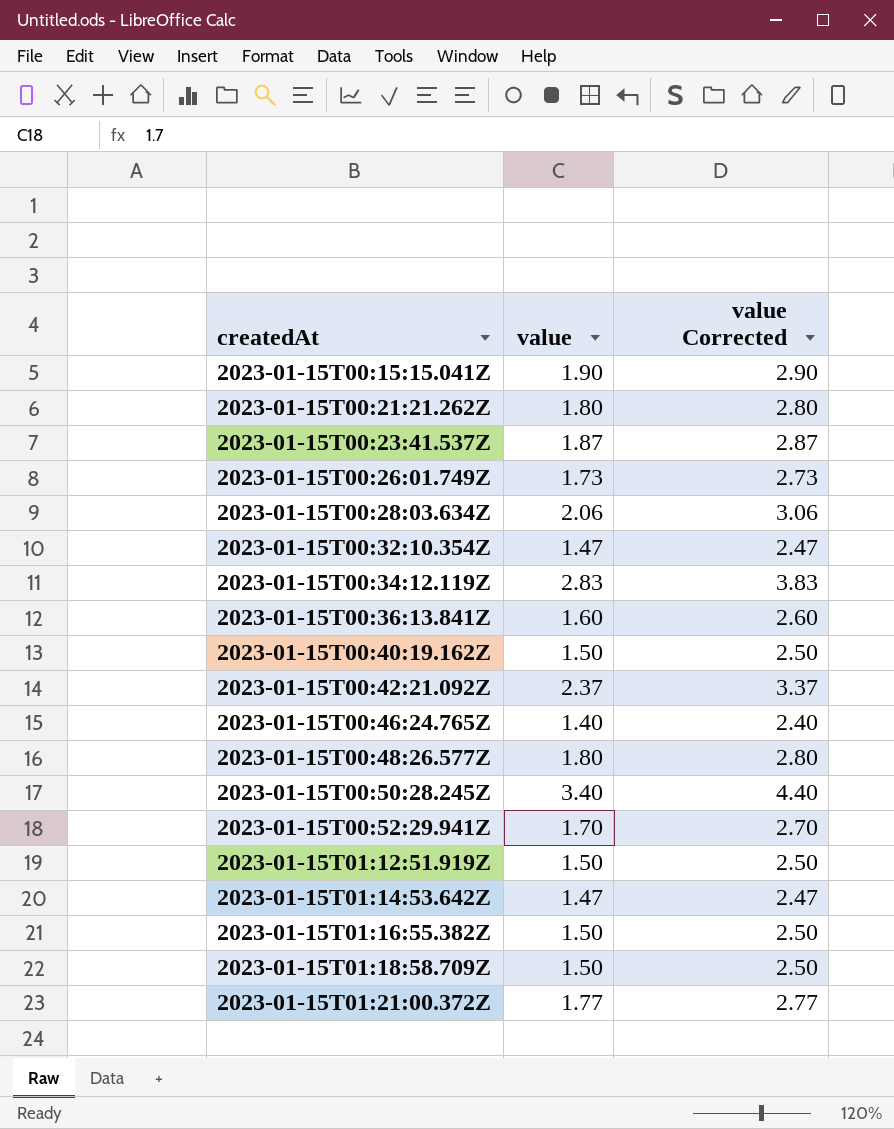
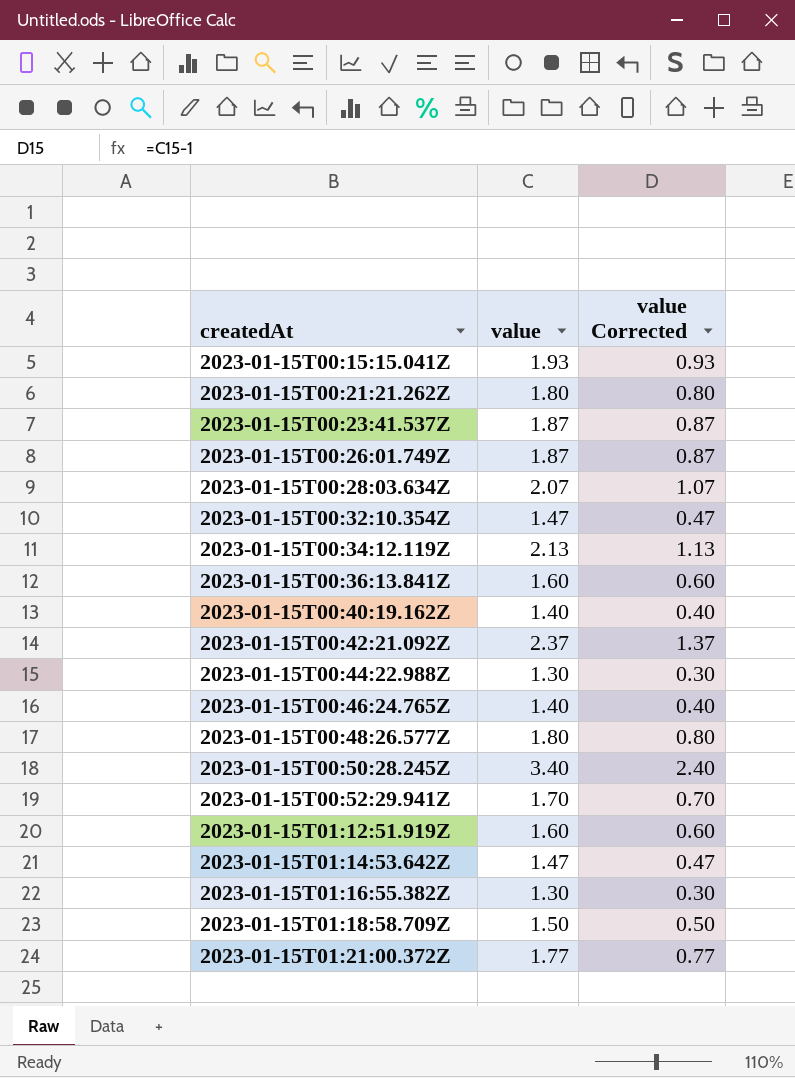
column value Corrected | formula: [value] + 1 -> [value] - 1
2023-01-15T00:15:15.041Z | value: 1.90 -> 1.93
2023-01-15T00:26:01.749Z | value: 1.73 -> 1.87
2023-01-15T00:28:03.634Z | value: 2.06 -> 2.07
2023-01-15T00:34:12.119Z | value: 2.83 -> 2.13
2023-01-15T00:40:19.162Z | value: 1.50 -> 1.40
row 2023-01-15T00:44:22.988Z: none -> 1.30 | 0.30
2023-01-15T01:12:51.919Z | value: 1.50 -> 1.60
2023-01-15T01:16:55.382Z | value: 1.50 -> 1.30

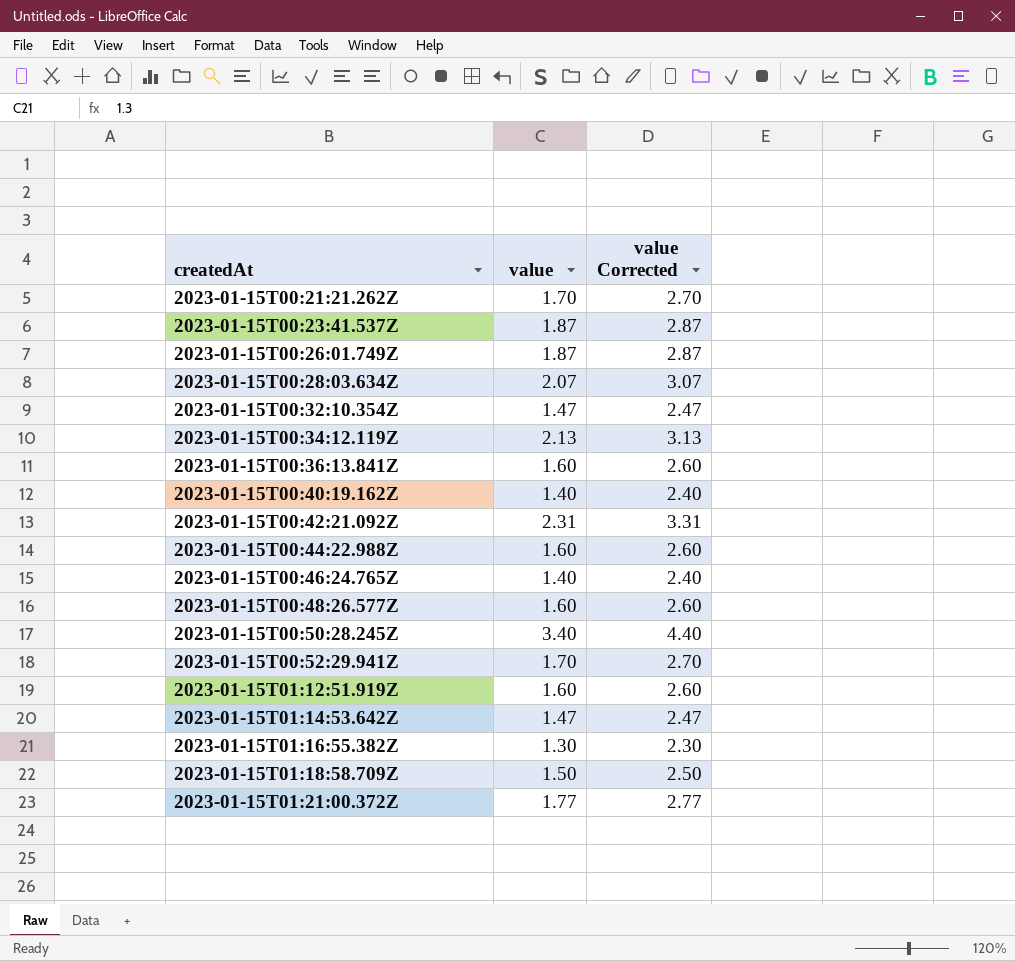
column value Corrected | formula: [value] - 1 -> [value] + 1
row 2023-01-15T00:15:15.041Z: 1.93 | 0.93 -> none
2023-01-15T00:21:21.262Z | value: 1.80 -> 1.70
2023-01-15T00:42:21.092Z | value: 2.37 -> 2.31
2023-01-15T00:44:22.988Z | value: 1.30 -> 1.60
2023-01-15T00:48:26.577Z | value: 1.80 -> 1.60

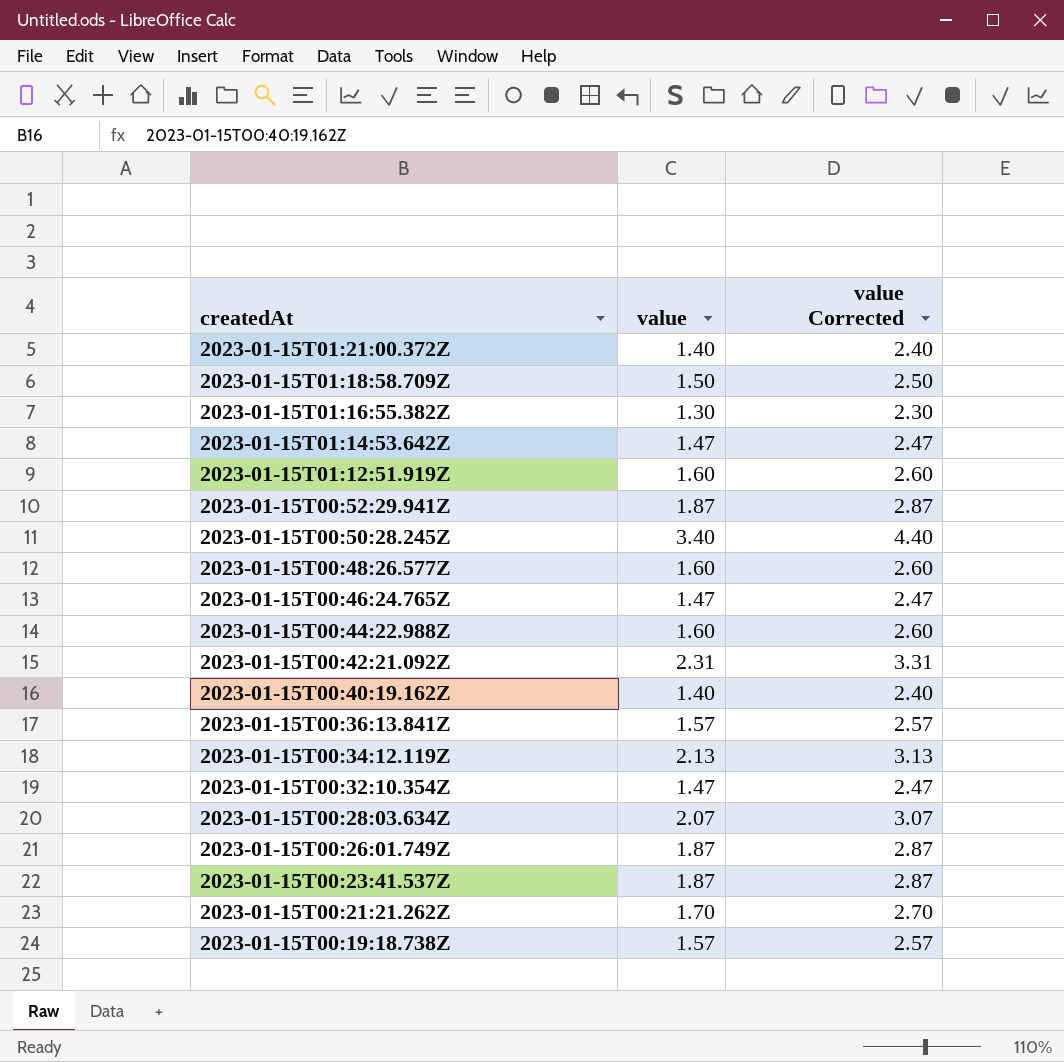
row order: createdAt ascending -> createdAt descending
2023-01-15T01:21:00.372Z | value: 1.77 -> 1.40
2023-01-15T01:21:00.372Z | value Corrected: 2.77 -> 2.40
2023-01-15T00:52:29.941Z | value: 1.70 -> 1.87
2023-01-15T00:52:29.941Z | value Corrected: 2.70 -> 2.87
2023-01-15T00:46:24.765Z | value: 1.40 -> 1.47
2023-01-15T00:46:24.765Z | value Corrected: 2.40 -> 2.47
2023-01-15T00:36:13.841Z | value: 1.60 -> 1.57
2023-01-15T00:36:13.841Z | value Corrected: 2.60 -> 2.57
row 2023-01-15T00:19:18.738Z: none -> 1.57 | 2.57

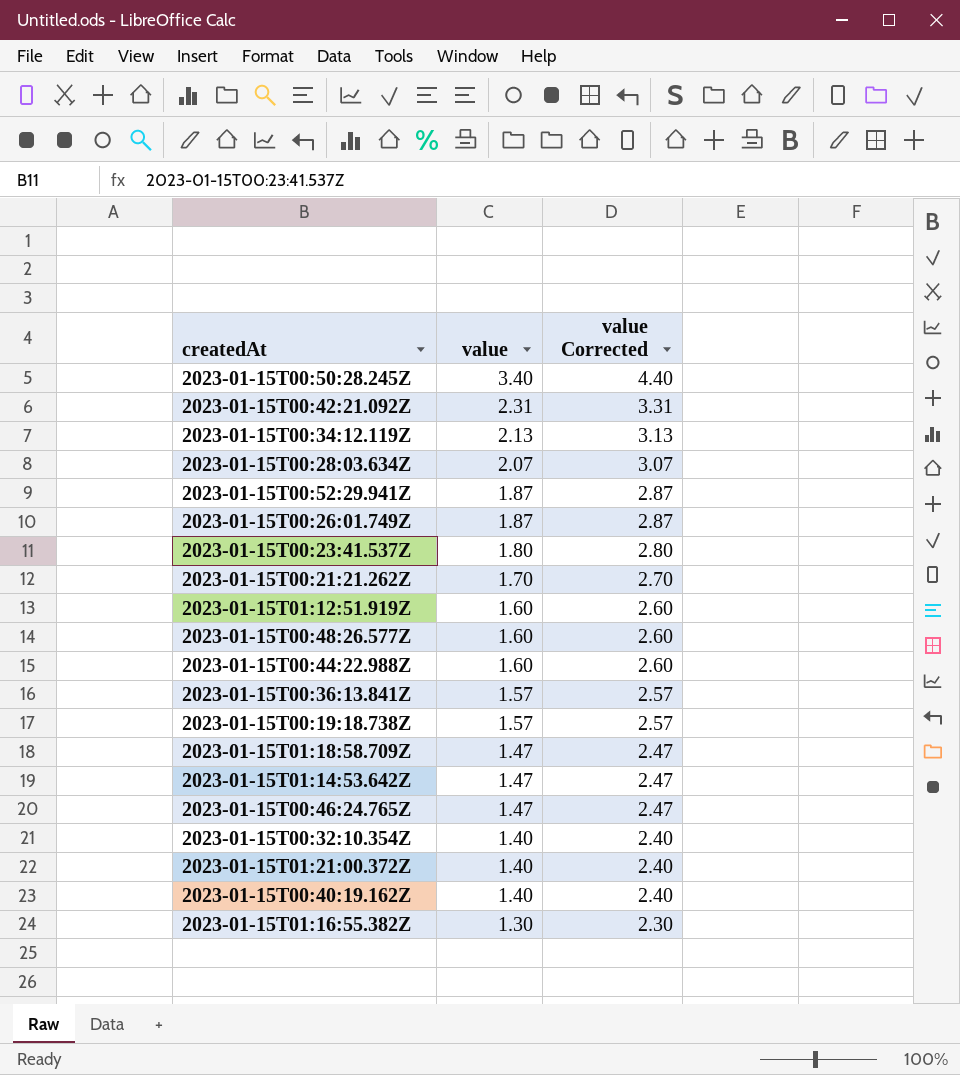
row order: createdAt descending -> value descending
2023-01-15T00:23:41.537Z | value: 1.87 -> 1.80
2023-01-15T00:23:41.537Z | value Corrected: 2.87 -> 2.80
2023-01-15T01:18:58.709Z | value: 1.50 -> 1.47
2023-01-15T01:18:58.709Z | value Corrected: 2.50 -> 2.47
2023-01-15T00:32:10.354Z | value: 1.47 -> 1.40
2023-01-15T00:32:10.354Z | value Corrected: 2.47 -> 2.40

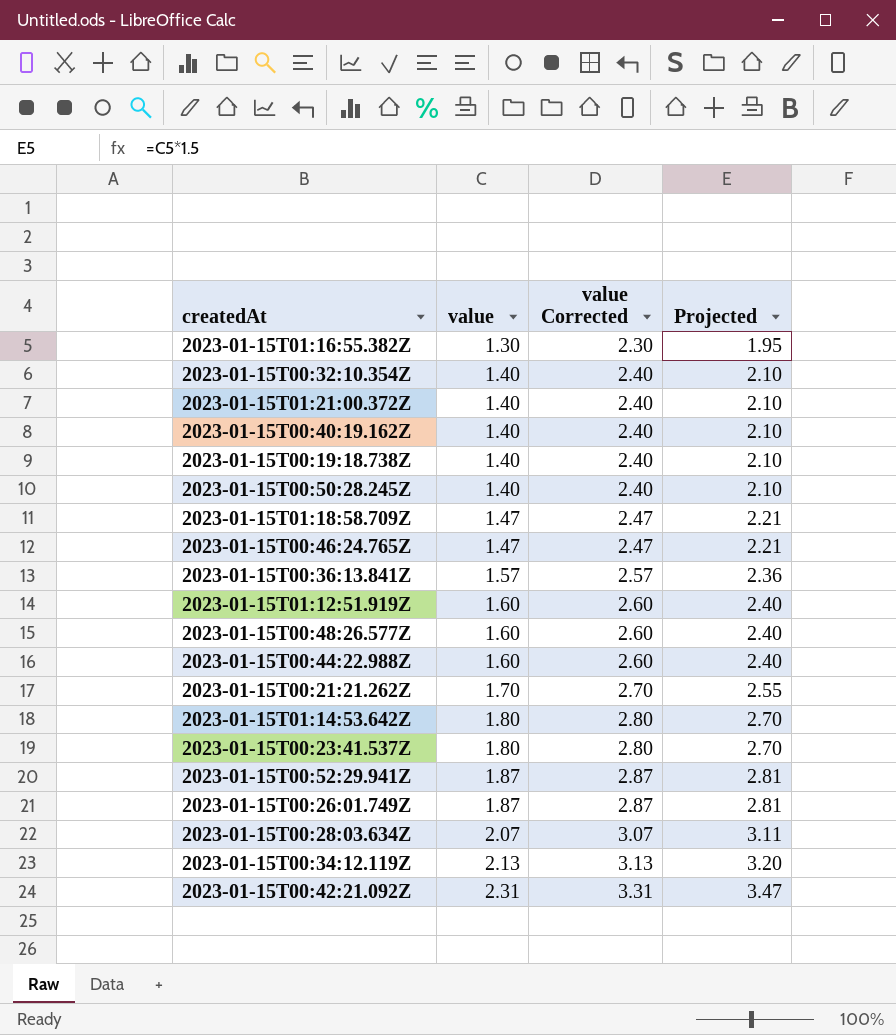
row order: value descending -> value ascending
column Projected | formula: none -> [value] * 1.5
2023-01-15T00:19:18.738Z | value: 1.57 -> 1.40
2023-01-15T00:19:18.738Z | value Corrected: 2.57 -> 2.40
2023-01-15T00:50:28.245Z | value: 3.40 -> 1.40
2023-01-15T00:50:28.245Z | value Corrected: 4.40 -> 2.40
2023-01-15T01:14:53.642Z | value: 1.47 -> 1.80
2023-01-15T01:14:53.642Z | value Corrected: 2.47 -> 2.80

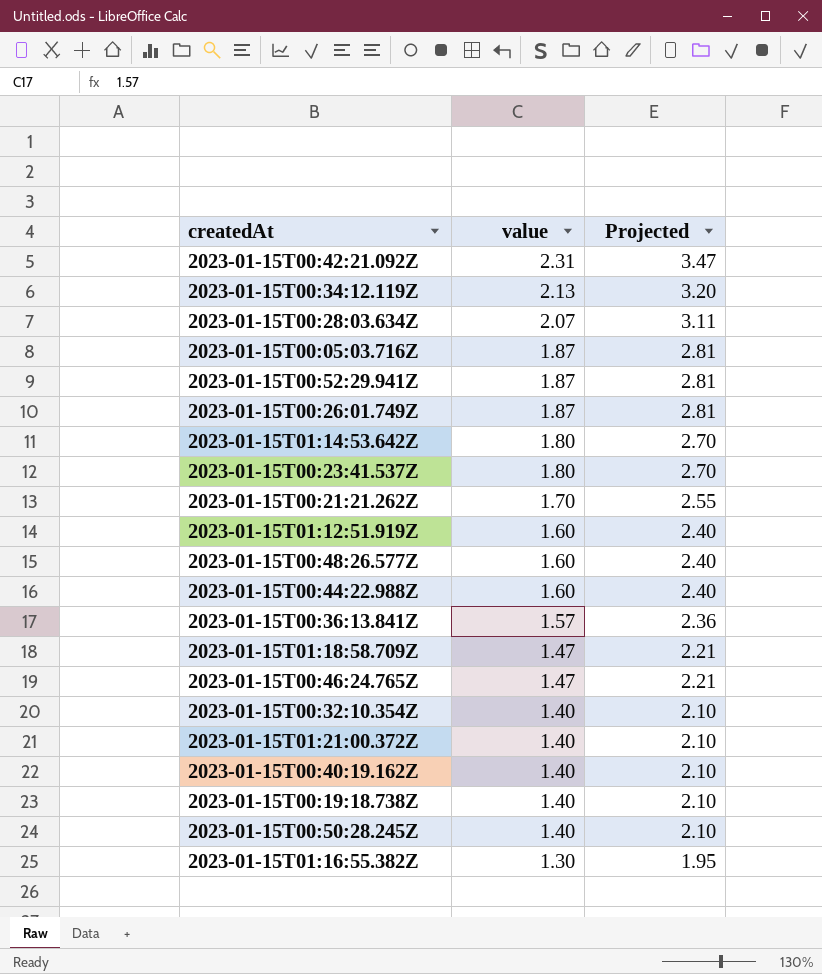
row order: value ascending -> value descending
column value Corrected | formula: [value] + 1 -> none
row 2023-01-15T00:05:03.716Z: none -> 1.87 | 2.81

